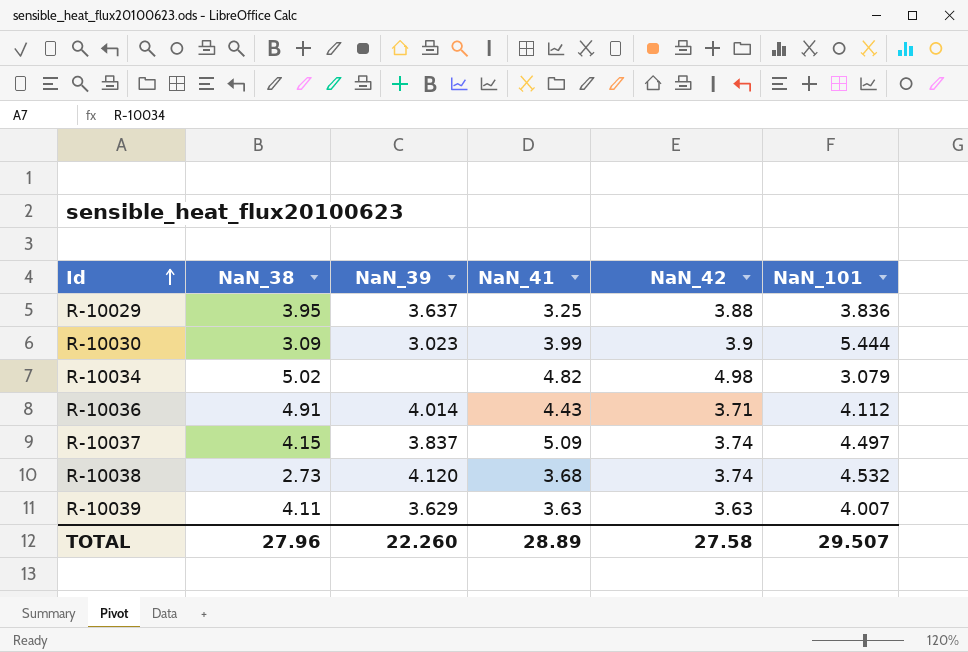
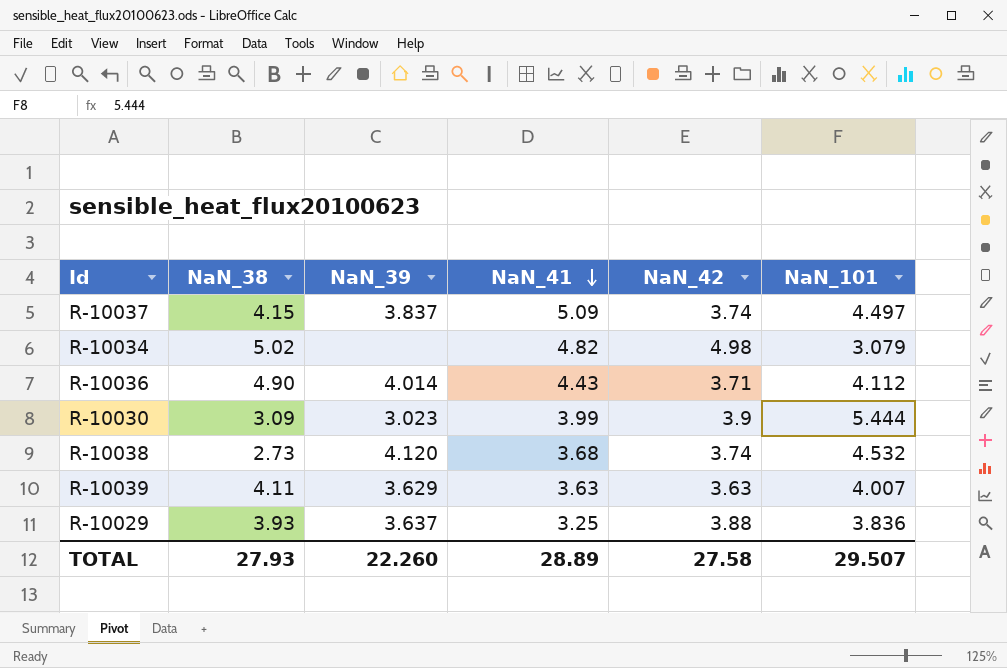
row order: Id ascending -> NaN_41 descending
R-10036 | NaN_38: 4.91 -> 4.90
R-10029 | NaN_38: 3.95 -> 3.93
TOTAL | NaN_38: 27.96 -> 27.93

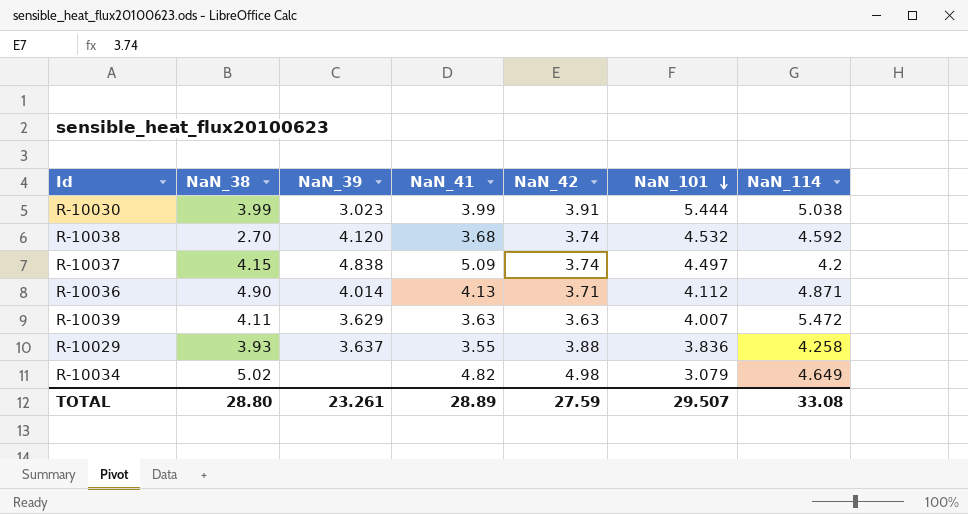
row order: NaN_41 descending -> NaN_101 descending
column NaN_114 | position: none -> 7
R-10030 | NaN_38: 3.09 -> 3.99
R-10030 | NaN_42: 3.9 -> 3.91
R-10038 | NaN_38: 2.73 -> 2.70
R-10037 | NaN_39: 3.837 -> 4.838
R-10036 | NaN_41: 4.43 -> 4.13
R-10029 | NaN_41: 3.25 -> 3.55
TOTAL | NaN_38: 27.93 -> 28.80
TOTAL | NaN_39: 22.260 -> 23.261
TOTAL | NaN_42: 27.58 -> 27.59

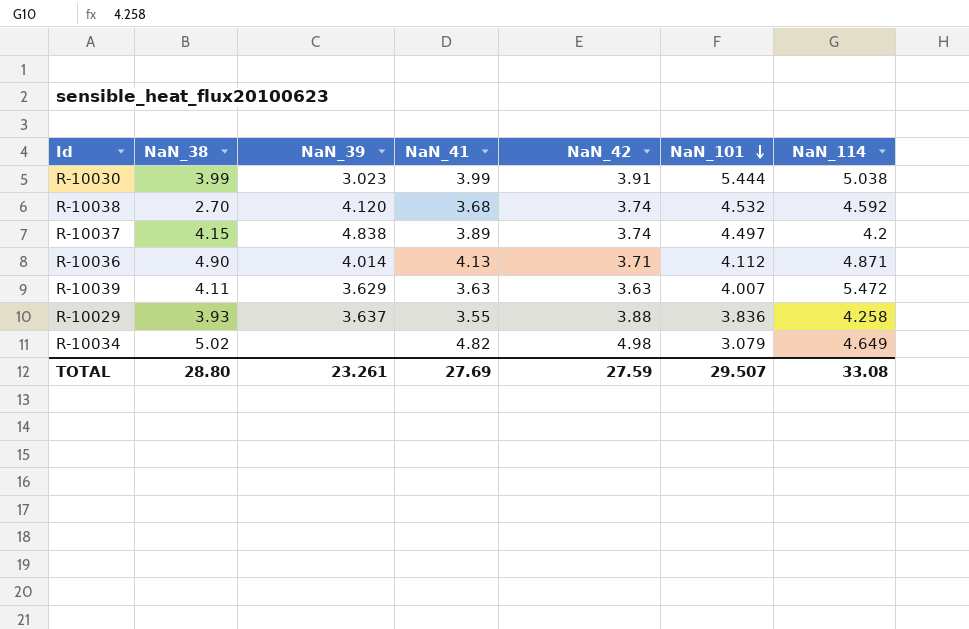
R-10037 | NaN_41: 5.09 -> 3.89
TOTAL | NaN_41: 28.89 -> 27.69

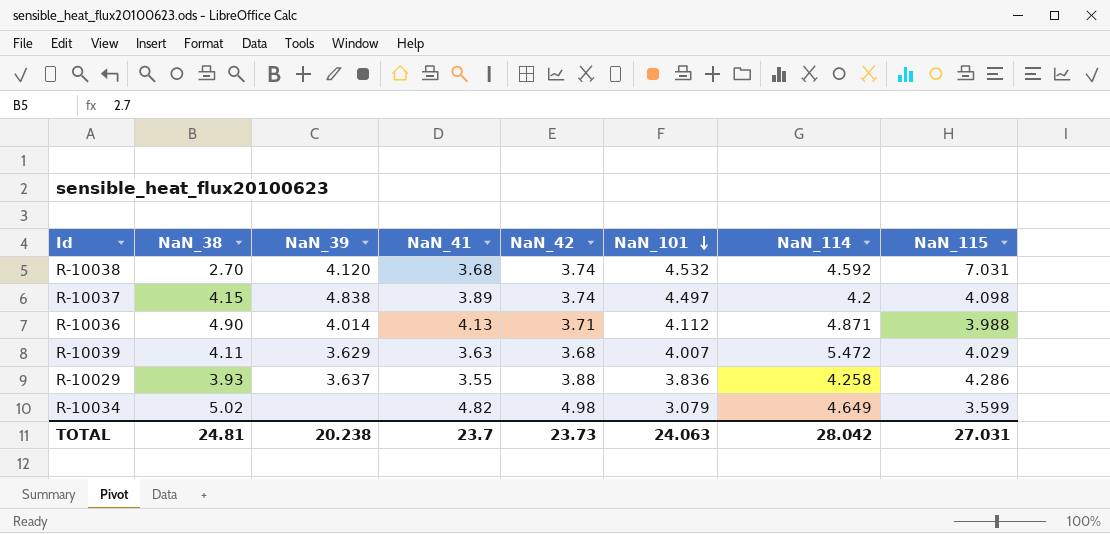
column NaN_115 | position: none -> 8
row R-10030: 3.99 | 3.023 | 3.99 | 3.91 | 5.444 | 5.038 -> none
R-10039 | NaN_42: 3.63 -> 3.68
TOTAL | NaN_38: 28.80 -> 24.81
TOTAL | NaN_39: 23.261 -> 20.238
TOTAL | NaN_41: 27.69 -> 23.7
TOTAL | NaN_42: 27.59 -> 23.73
TOTAL | NaN_101: 29.507 -> 24.063
TOTAL | NaN_114: 33.08 -> 28.042

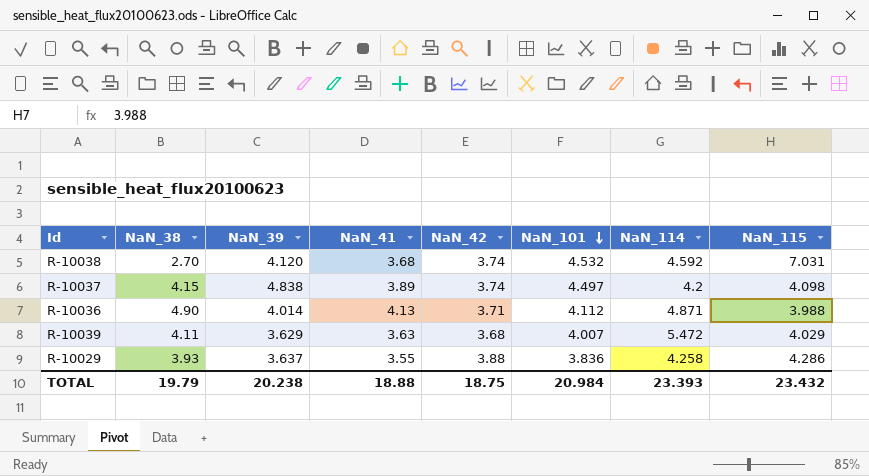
row R-10034: 5.02 | none | 4.82 | 4.98 | 3.079 | 4.649 | 3.599 -> none
TOTAL | NaN_38: 24.81 -> 19.79
TOTAL | NaN_41: 23.7 -> 18.88
TOTAL | NaN_42: 23.73 -> 18.75
TOTAL | NaN_101: 24.063 -> 20.984
TOTAL | NaN_114: 28.042 -> 23.393
TOTAL | NaN_115: 27.031 -> 23.432

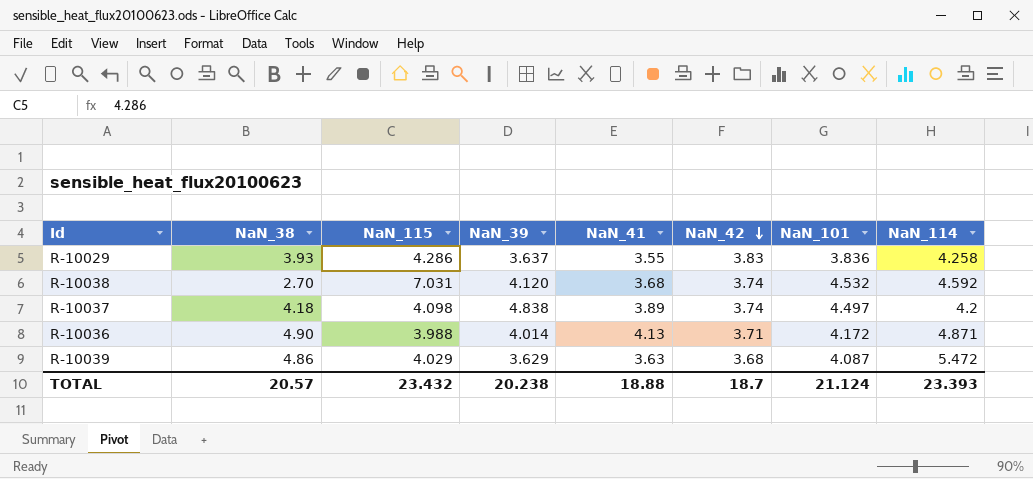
row order: NaN_101 descending -> NaN_42 descending
column NaN_115 | position: 8 -> 3
R-10029 | NaN_42: 3.88 -> 3.83
R-10037 | NaN_38: 4.15 -> 4.18
R-10036 | NaN_101: 4.112 -> 4.172
R-10039 | NaN_38: 4.11 -> 4.86
R-10039 | NaN_101: 4.007 -> 4.087
TOTAL | NaN_38: 19.79 -> 20.57
TOTAL | NaN_42: 18.75 -> 18.7
TOTAL | NaN_101: 20.984 -> 21.124

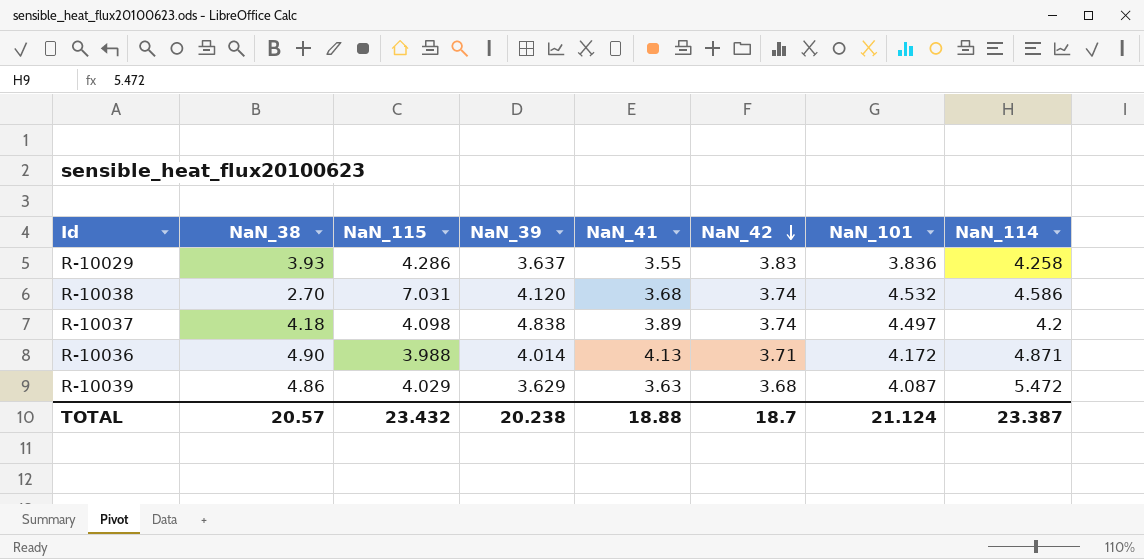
R-10038 | NaN_114: 4.592 -> 4.586
TOTAL | NaN_114: 23.393 -> 23.387

